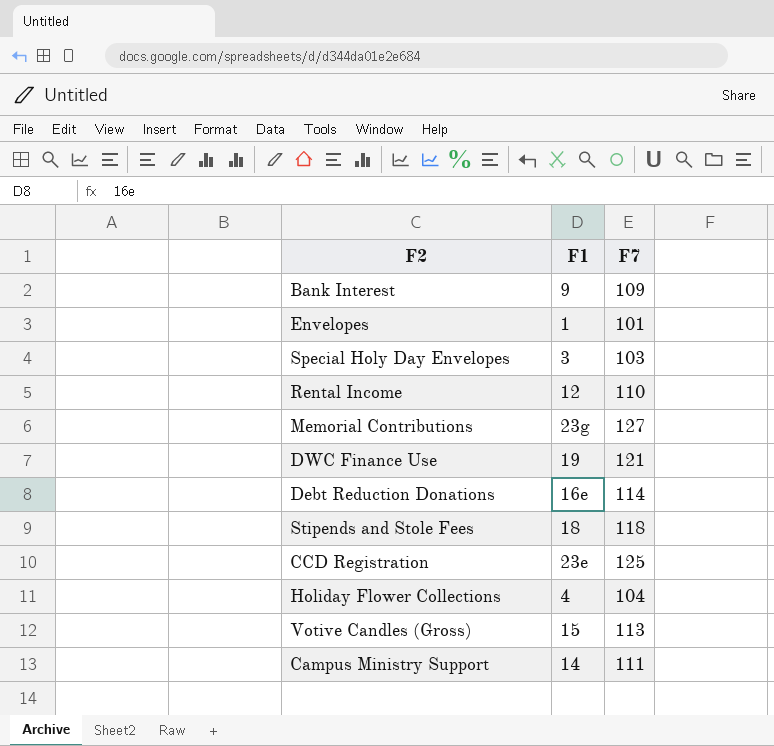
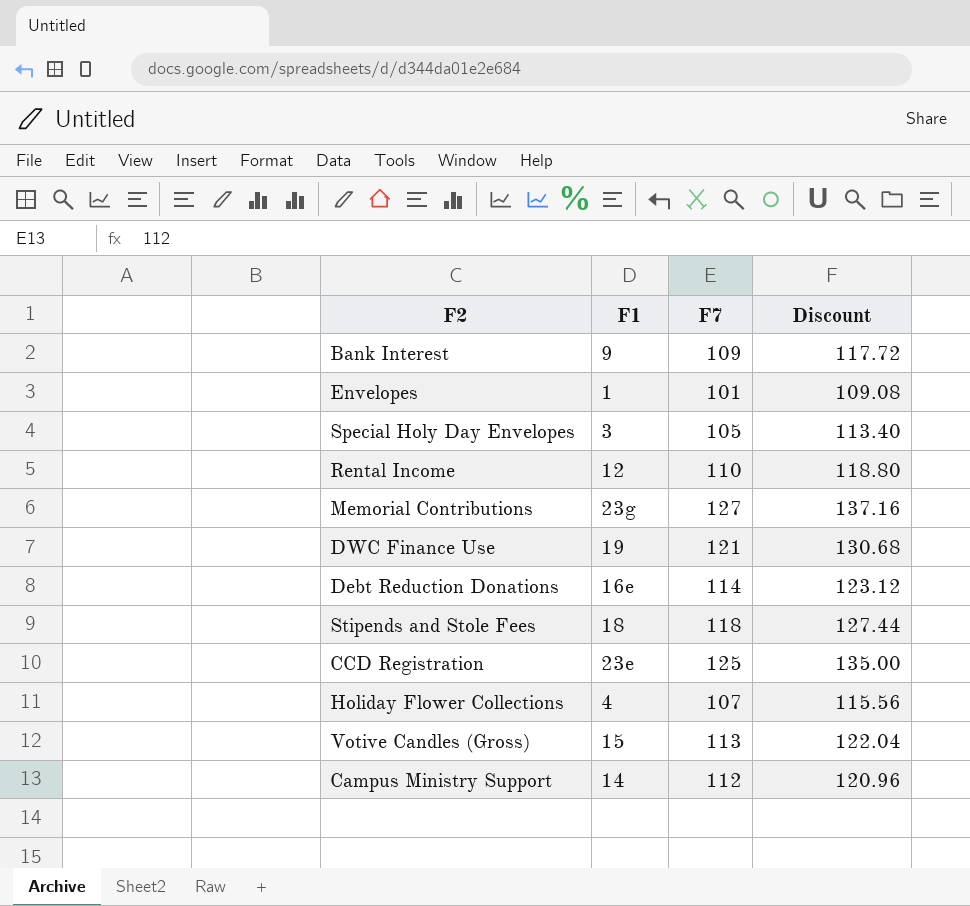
column Discount | formula: none -> [F7] * 1.08
Special Holy Day Envelopes | F7: 103 -> 105
Holiday Flower Collections | F7: 104 -> 107
Campus Ministry Support | F7: 111 -> 112

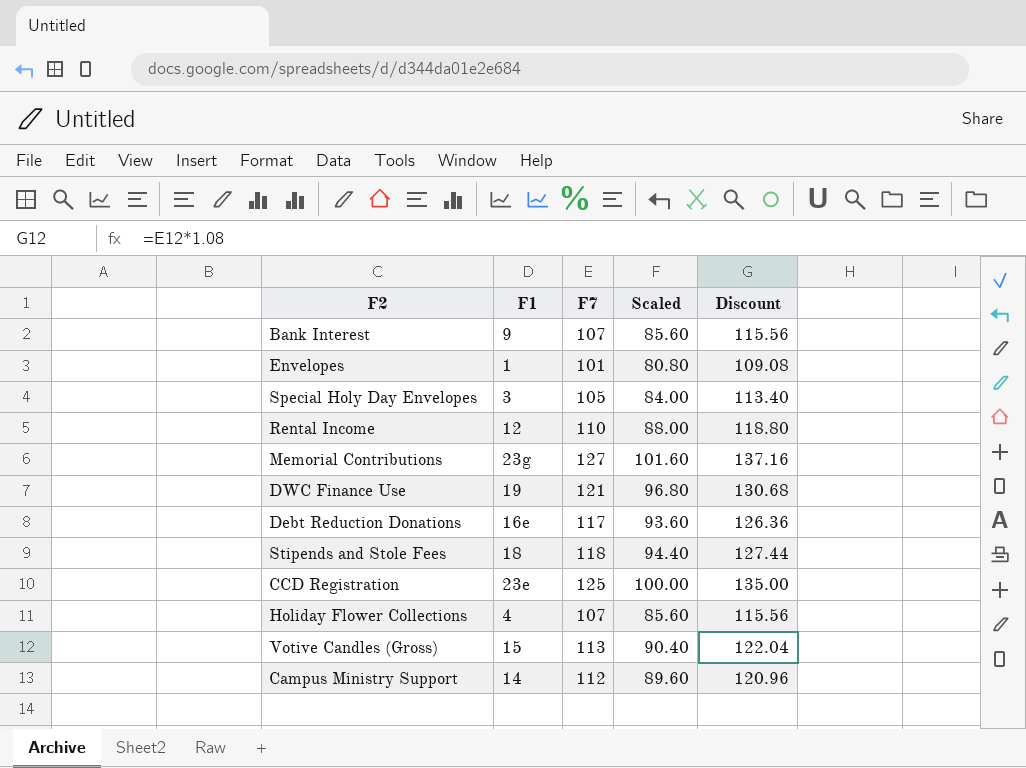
column Scaled | formula: none -> [F7] * 0.8
Bank Interest | F7: 109 -> 107
Bank Interest | Discount: 117.72 -> 115.56
Debt Reduction Donations | F7: 114 -> 117
Debt Reduction Donations | Discount: 123.12 -> 126.36

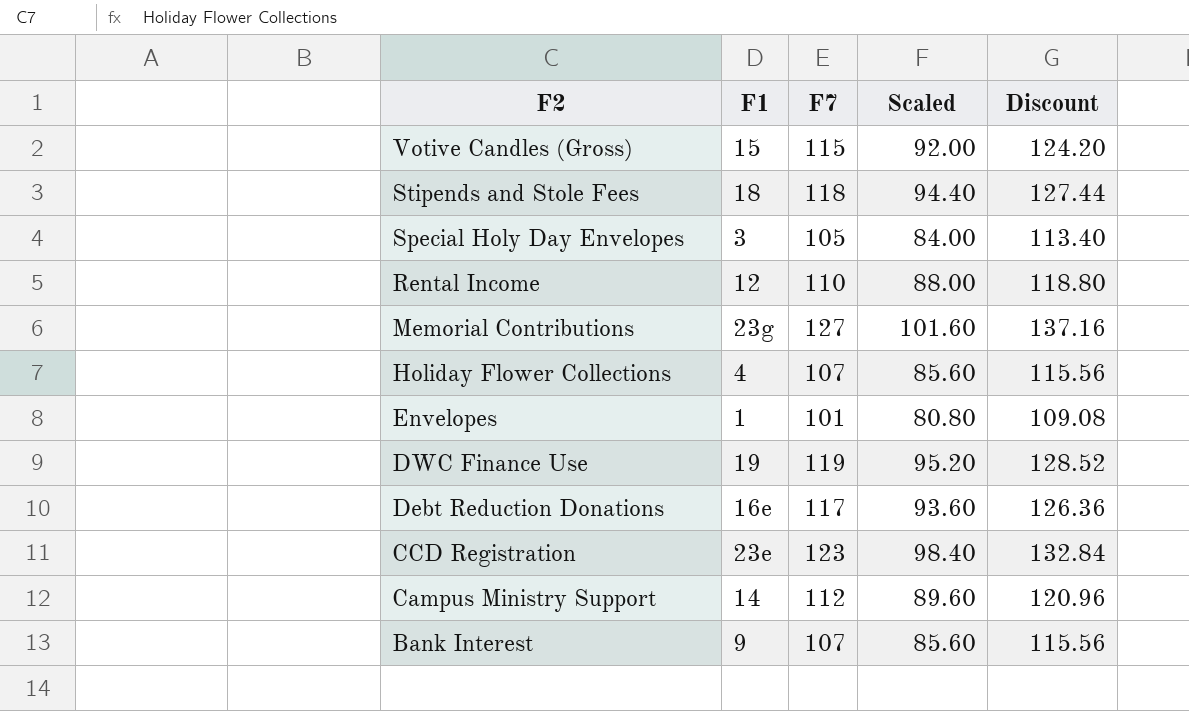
row order: none -> F2 descending
Votive Candles (Gross) | F7: 113 -> 115
Votive Candles (Gross) | Scaled: 90.40 -> 92.00
Votive Candles (Gross) | Discount: 122.04 -> 124.20
DWC Finance Use | F7: 121 -> 119
DWC Finance Use | Scaled: 96.80 -> 95.20
DWC Finance Use | Discount: 130.68 -> 128.52
CCD Registration | F7: 125 -> 123
CCD Registration | Scaled: 100.00 -> 98.40
CCD Registration | Discount: 135.00 -> 132.84

